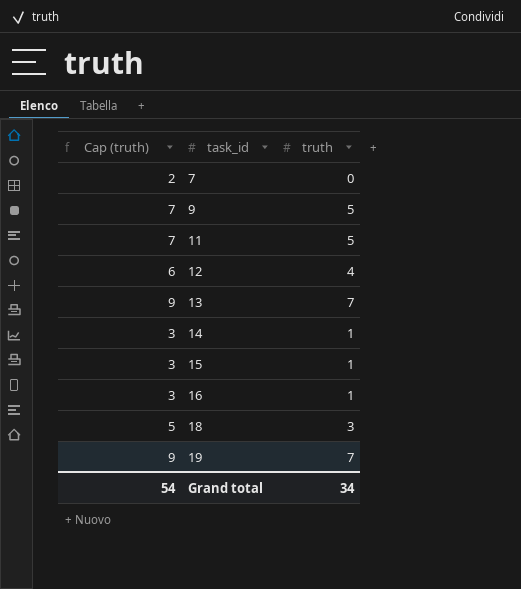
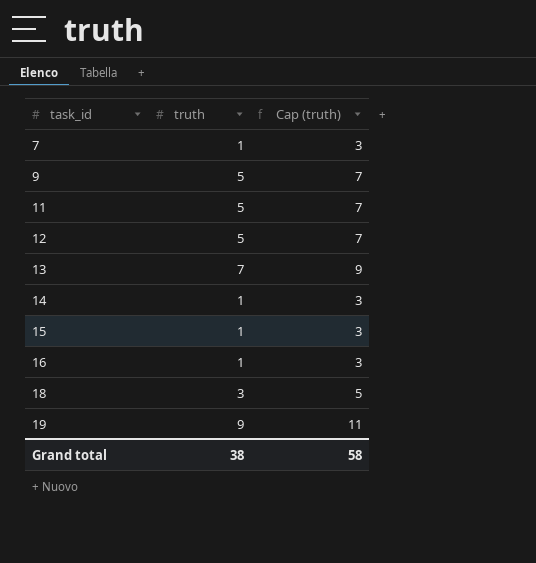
column Cap (truth) | position: 1 -> 3
7 | truth: 0 -> 1
7 | Cap (truth): 2 -> 3
12 | truth: 4 -> 5
12 | Cap (truth): 6 -> 7
19 | truth: 7 -> 9
19 | Cap (truth): 9 -> 11
Grand total | truth: 34 -> 38
Grand total | Cap (truth): 54 -> 58

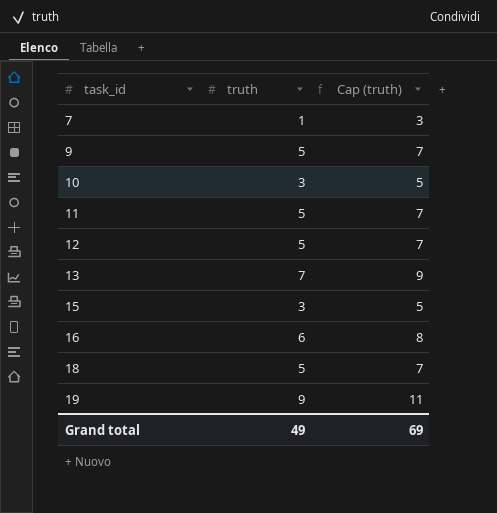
row 14: 1 | 3 -> none
row 10: none -> 3 | 5
15 | truth: 1 -> 3
15 | Cap (truth): 3 -> 5
16 | truth: 1 -> 6
16 | Cap (truth): 3 -> 8
18 | truth: 3 -> 5
18 | Cap (truth): 5 -> 7
Grand total | truth: 38 -> 49
Grand total | Cap (truth): 58 -> 69

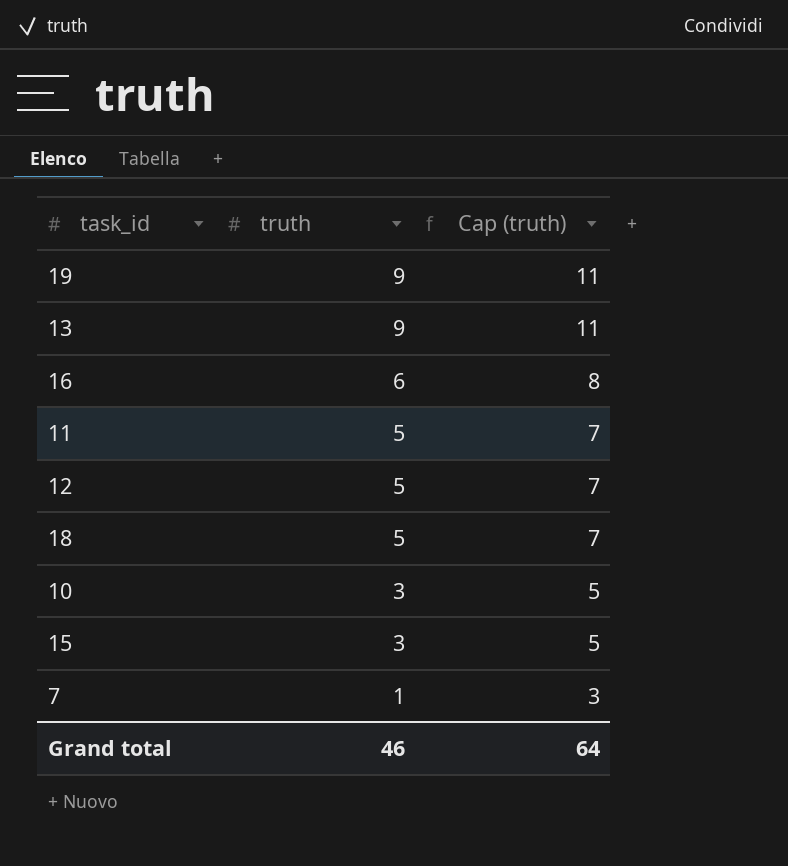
row order: task_id ascending -> truth descending
row 9: 5 | 7 -> none
13 | truth: 7 -> 9
13 | Cap (truth): 9 -> 11
Grand total | truth: 49 -> 46
Grand total | Cap (truth): 69 -> 64

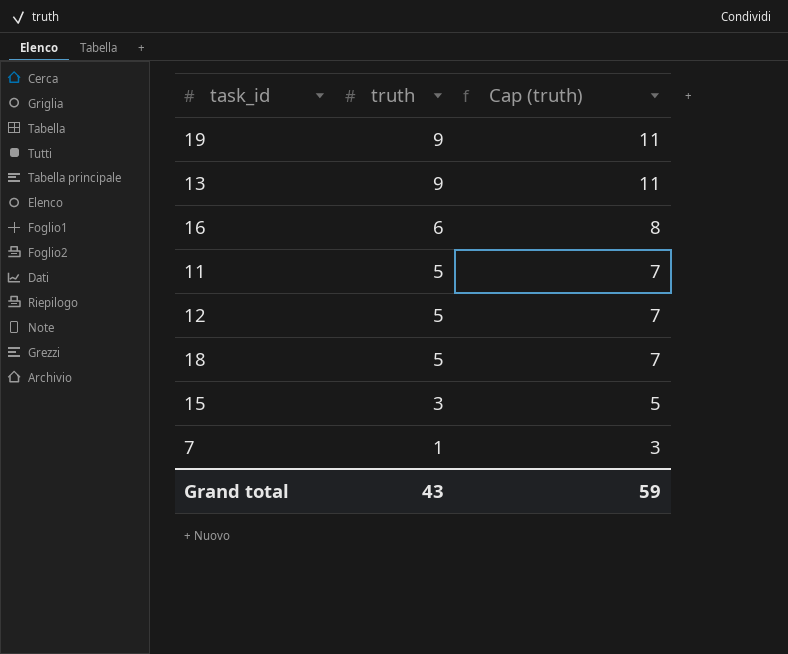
row 10: 3 | 5 -> none
Grand total | truth: 46 -> 43
Grand total | Cap (truth): 64 -> 59

